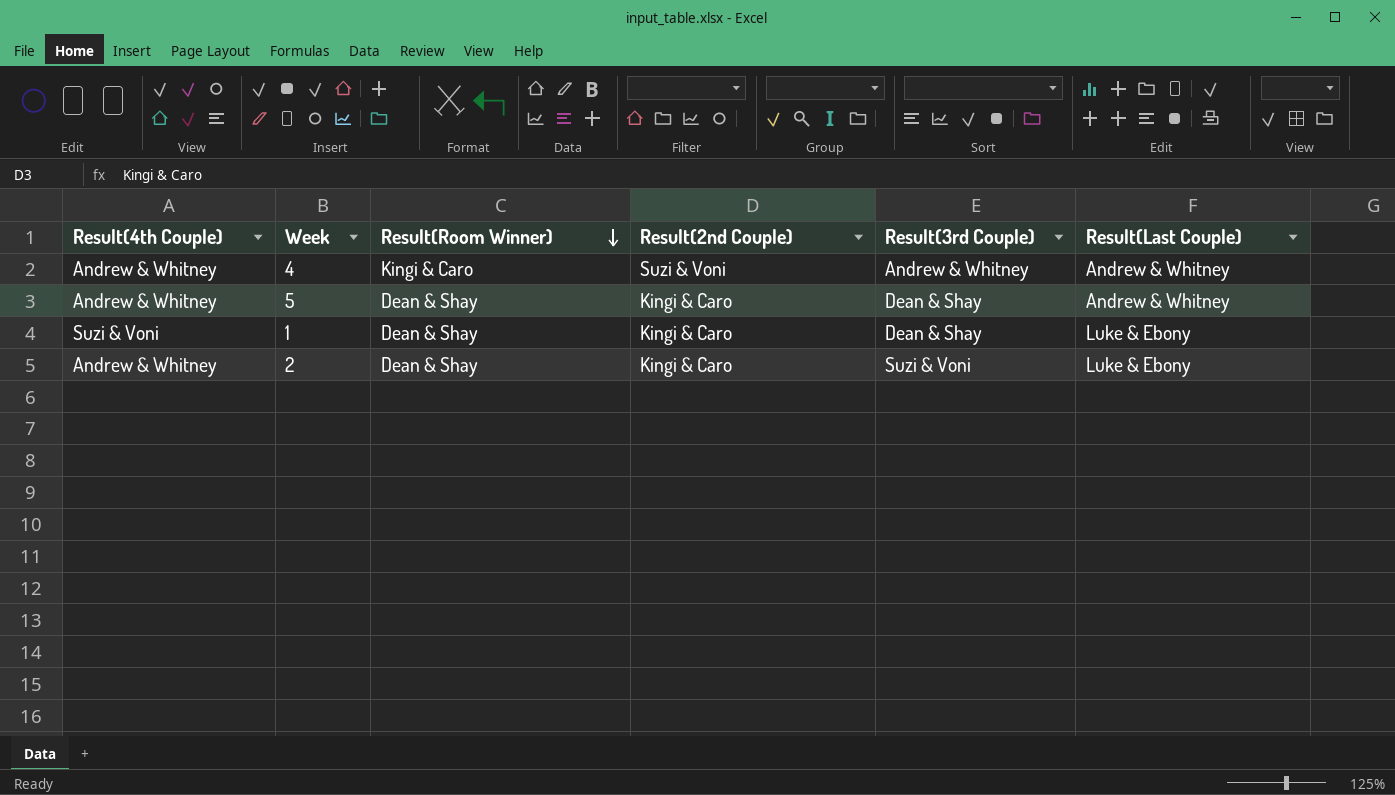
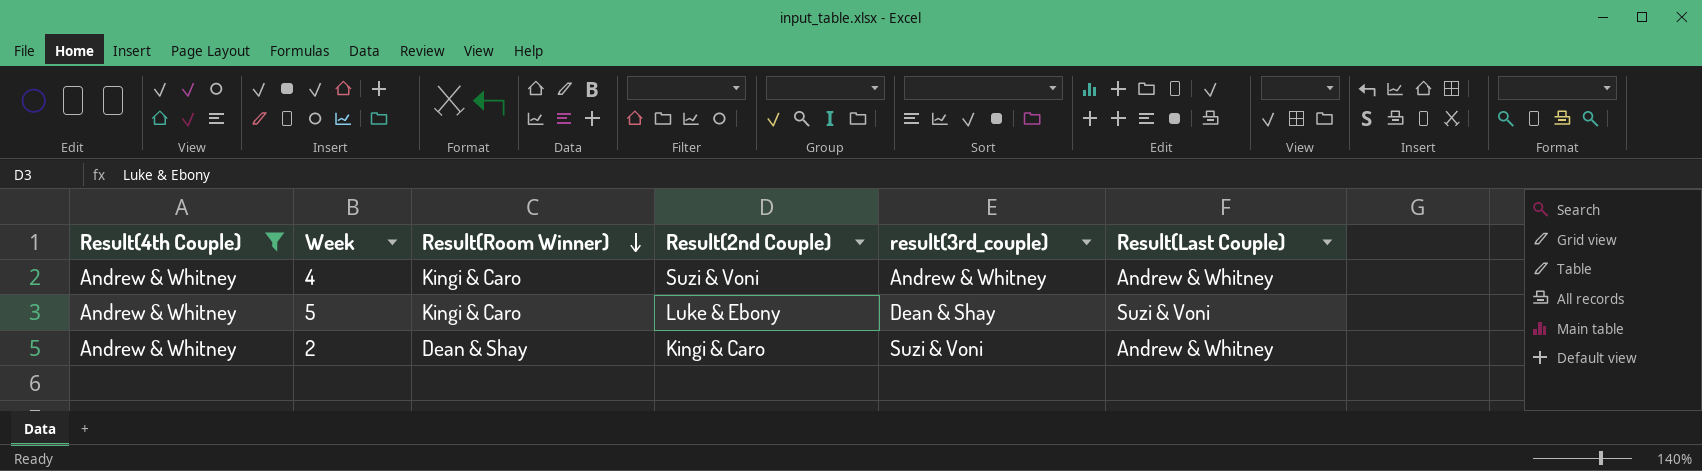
filter: none -> Result(4th Couple) = Andrew & Whitney
column name: Result(3rd Couple) -> result(3rd_couple)
5 | Result(Room Winner): Dean & Shay -> Kingi & Caro
5 | Result(2nd Couple): Kingi & Caro -> Luke & Ebony
5 | Result(Last Couple): Andrew & Whitney -> Suzi & Voni
2 | Result(Last Couple): Luke & Ebony -> Andrew & Whitney

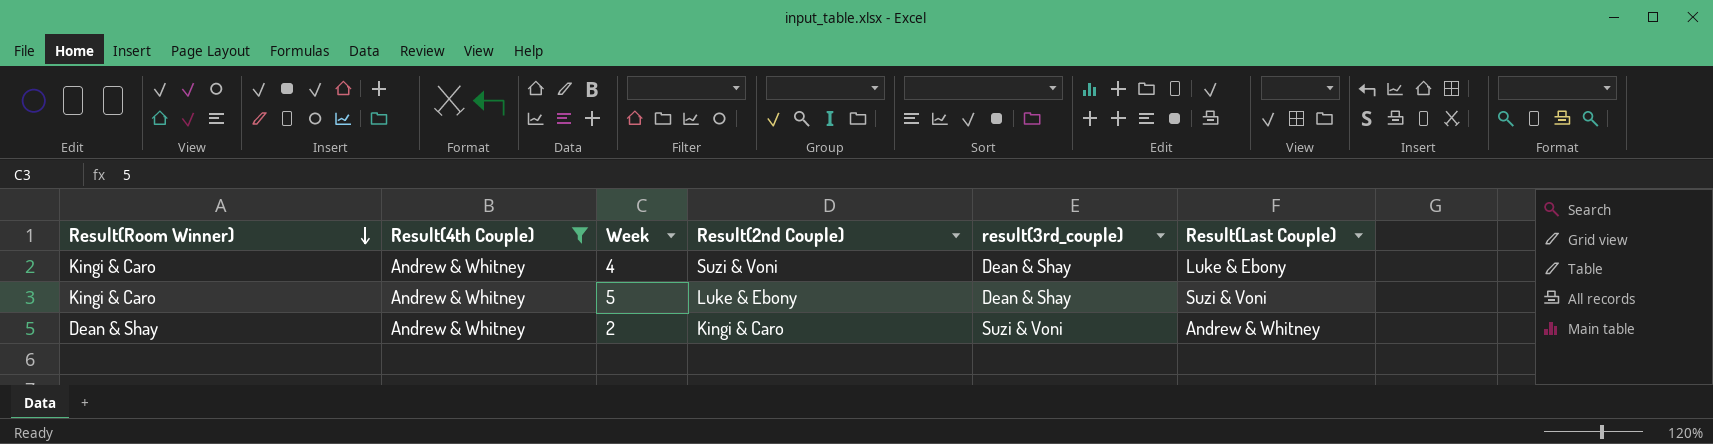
column Result(Room Winner) | position: 3 -> 1
4 | result(3rd_couple): Andrew & Whitney -> Dean & Shay
4 | Result(Last Couple): Andrew & Whitney -> Luke & Ebony

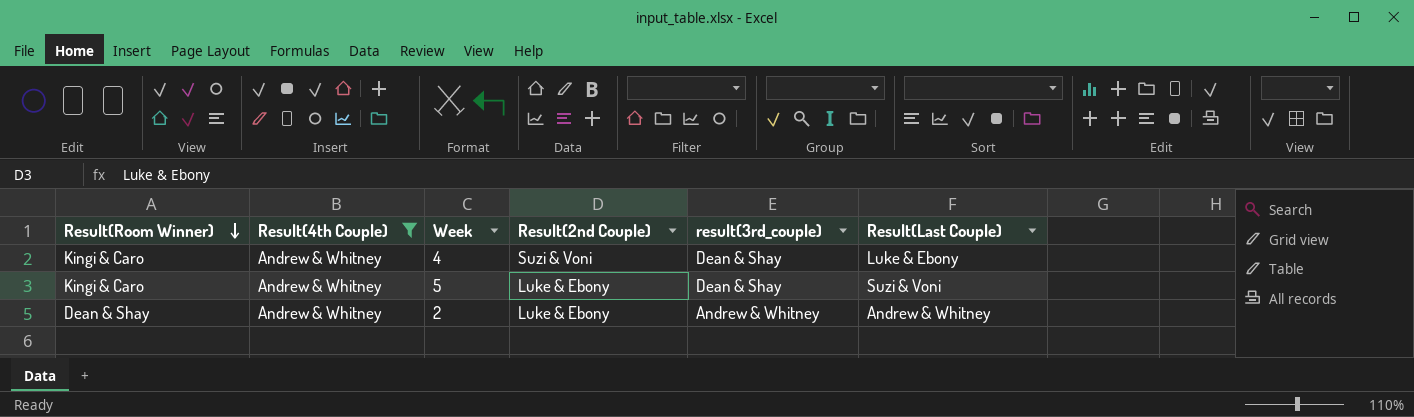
2 | Result(2nd Couple): Kingi & Caro -> Luke & Ebony
2 | result(3rd_couple): Suzi & Voni -> Andrew & Whitney

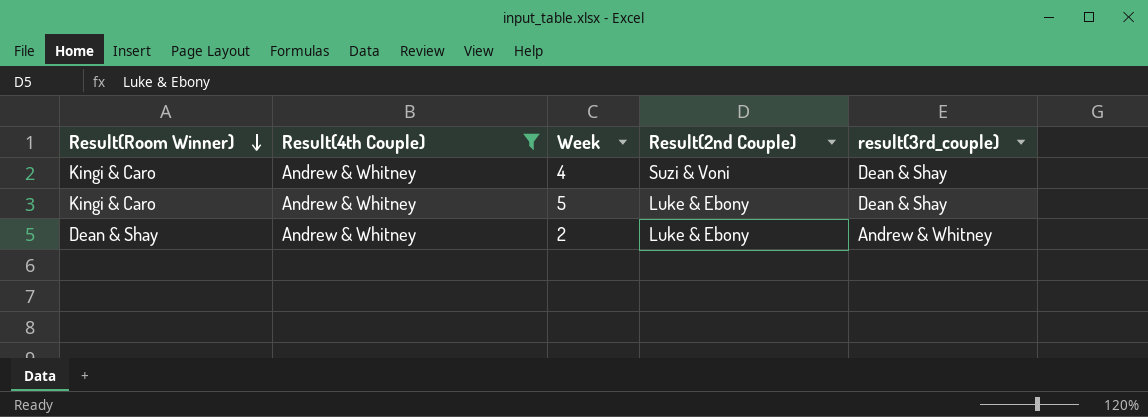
column Result(Last Couple) | position: 6 -> none

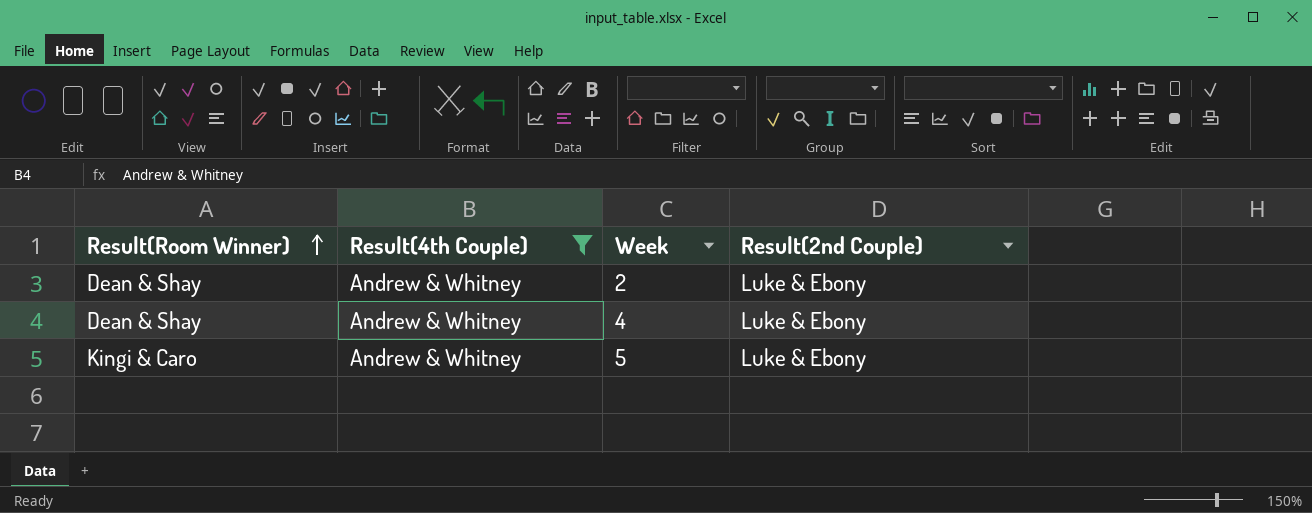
row order: Result(Room Winner) descending -> Result(Room Winner) ascending
column result(3rd_couple) | position: 5 -> none
4 | Result(Room Winner): Kingi & Caro -> Dean & Shay
4 | Result(2nd Couple): Suzi & Voni -> Luke & Ebony

